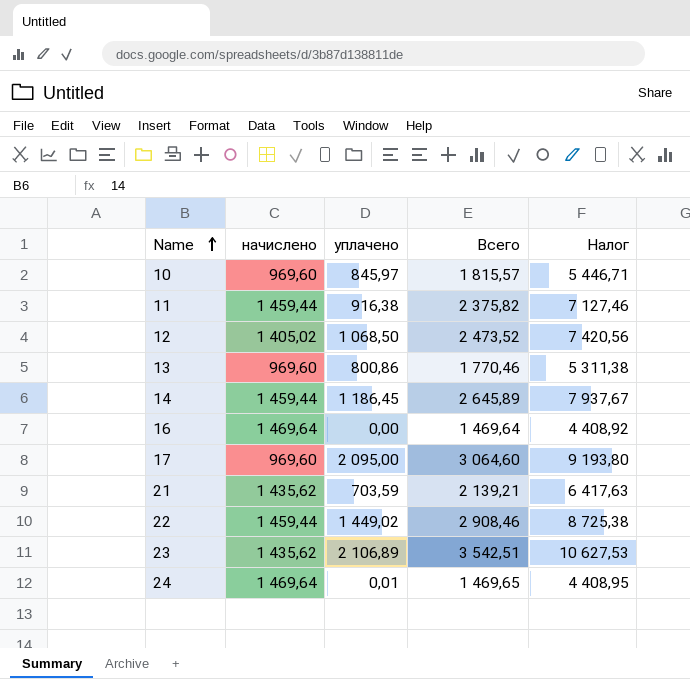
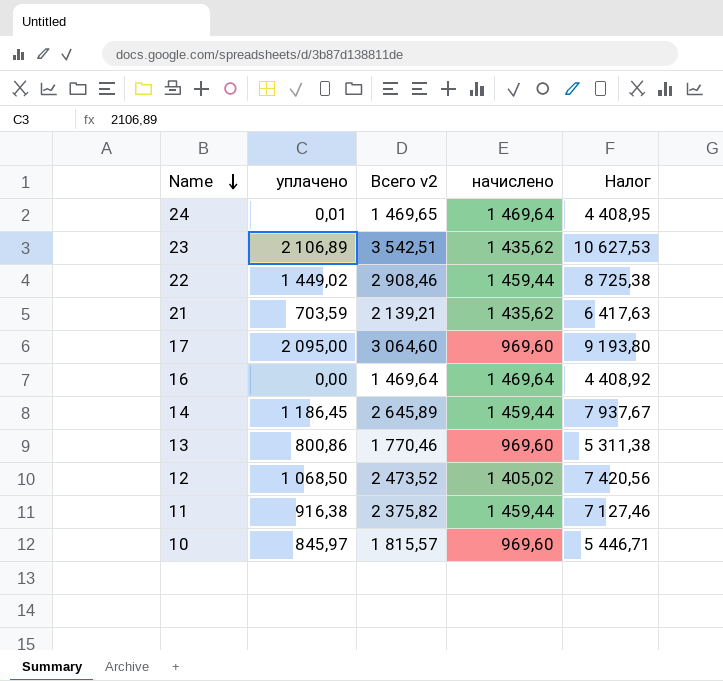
row order: Name ascending -> Name descending
column name: Всего -> Всего v2
column начислено | position: 2 -> 4

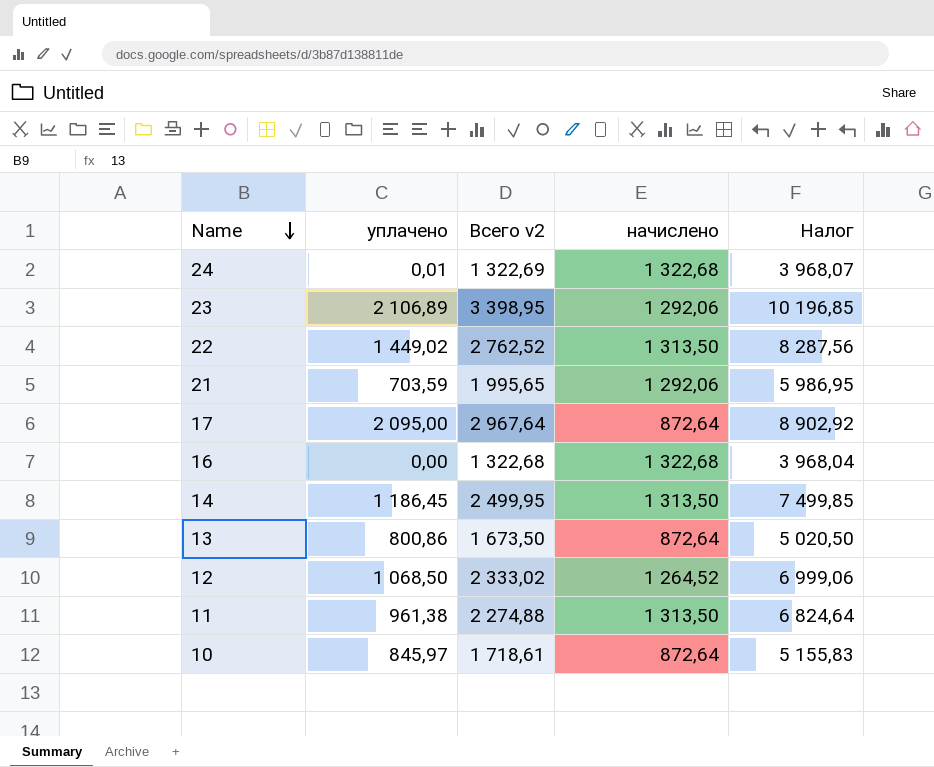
24 | Всего v2: 1 469,65 -> 1 322,69
24 | начислено: 1 469,64 -> 1 322,68
24 | Налог: 4 408,95 -> 3 968,07
23 | Всего v2: 3 542,51 -> 3 398,95
23 | начислено: 1 435,62 -> 1 292,06
23 | Налог: 10 627,53 -> 10 196,85
22 | Всего v2: 2 908,46 -> 2 762,52
22 | начислено: 1 459,44 -> 1 313,50
22 | Налог: 8 725,38 -> 8 287,56
21 | Всего v2: 2 139,21 -> 1 995,65
21 | начислено: 1 435,62 -> 1 292,06
21 | Налог: 6 417,63 -> 5 986,95
17 | Всего v2: 3 064,60 -> 2 967,64
17 | начислено: 969,60 -> 872,64
17 | Налог: 9 193,80 -> 8 902,92
16 | Всего v2: 1 469,64 -> 1 322,68
16 | начислено: 1 469,64 -> 1 322,68
16 | Налог: 4 408,92 -> 3 968,04
14 | Всего v2: 2 645,89 -> 2 499,95
14 | начислено: 1 459,44 -> 1 313,50
14 | Налог: 7 937,67 -> 7 499,85
13 | Всего v2: 1 770,46 -> 1 673,50
13 | начислено: 969,60 -> 872,64
13 | Налог: 5 311,38 -> 5 020,50
12 | Всего v2: 2 473,52 -> 2 333,02
12 | начислено: 1 405,02 -> 1 264,52
12 | Налог: 7 420,56 -> 6 999,06
11 | уплачено: 916,38 -> 961,38
11 | Всего v2: 2 375,82 -> 2 274,88
11 | начислено: 1 459,44 -> 1 313,50
11 | Налог: 7 127,46 -> 6 824,64
10 | Всего v2: 1 815,57 -> 1 718,61
10 | начислено: 969,60 -> 872,64
10 | Налог: 5 446,71 -> 5 155,83

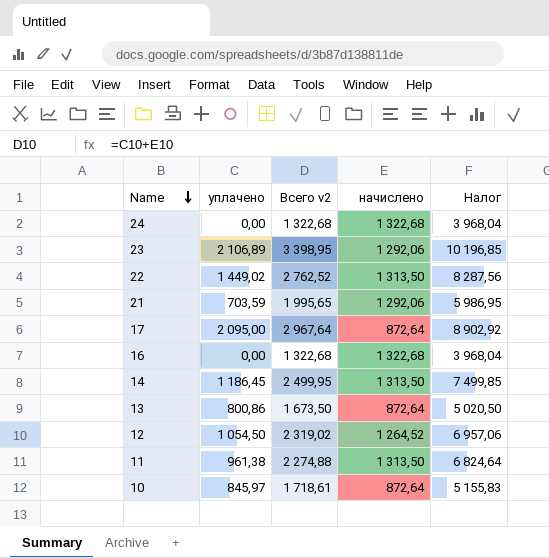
24 | уплачено: 0,01 -> 0,00
24 | Всего v2: 1 322,69 -> 1 322,68
24 | Налог: 3 968,07 -> 3 968,04
12 | уплачено: 1 068,50 -> 1 054,50
12 | Всего v2: 2 333,02 -> 2 319,02
12 | Налог: 6 999,06 -> 6 957,06

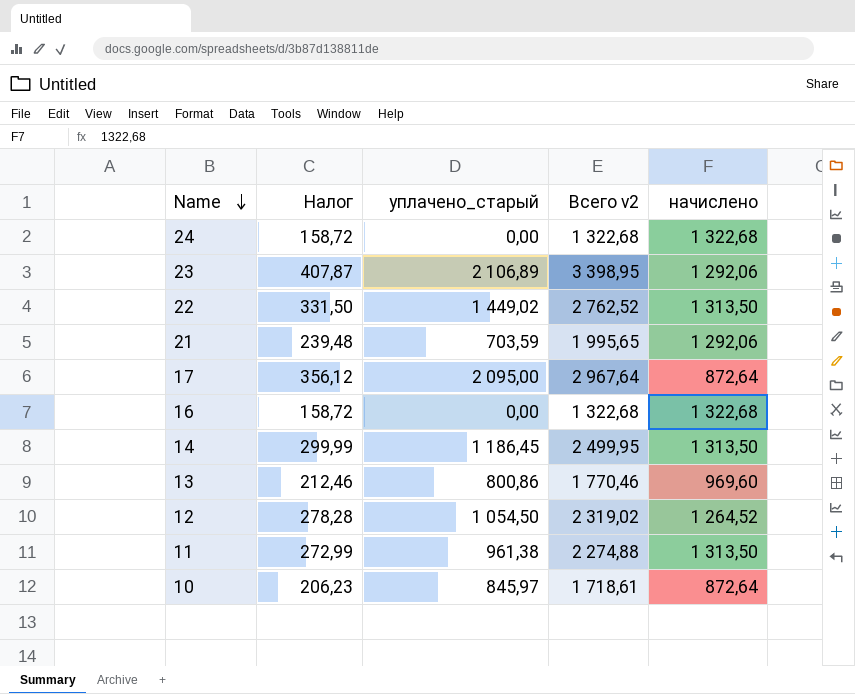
column Налог | formula: [Всего v2] * 3 -> [Всего v2] * 0,12
column Налог | position: 5 -> 2
column name: уплачено -> уплачено_старый
13 | Всего v2: 1 673,50 -> 1 770,46
13 | начислено: 872,64 -> 969,60

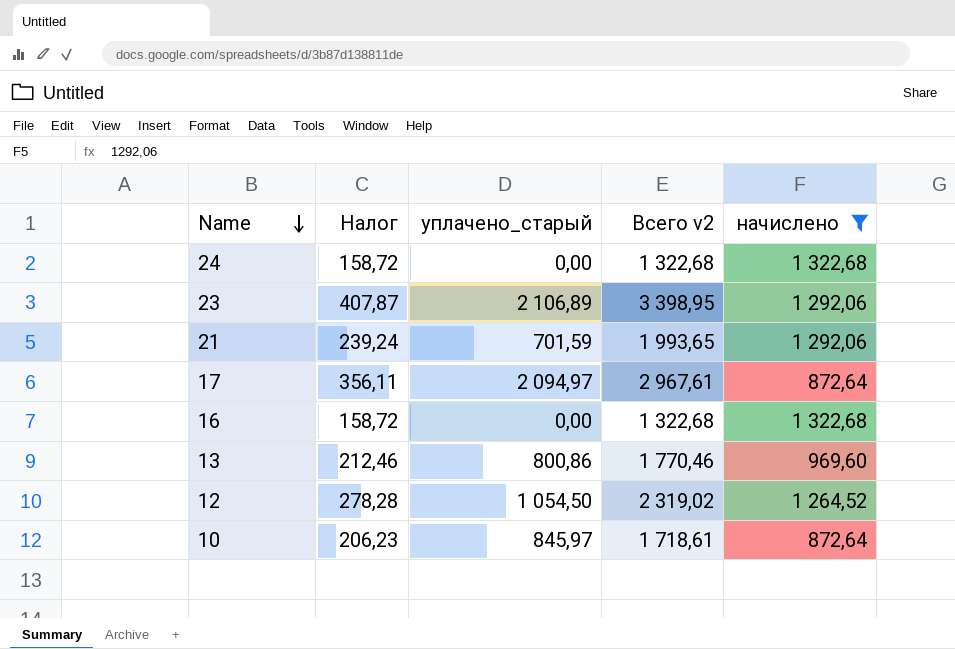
filter: none -> начислено != 1 313,50
21 | Налог: 239,48 -> 239,24
21 | уплачено_старый: 703,59 -> 701,59
21 | Всего v2: 1 995,65 -> 1 993,65
17 | Налог: 356,12 -> 356,11
17 | уплачено_старый: 2 095,00 -> 2 094,97
17 | Всего v2: 2 967,64 -> 2 967,61

